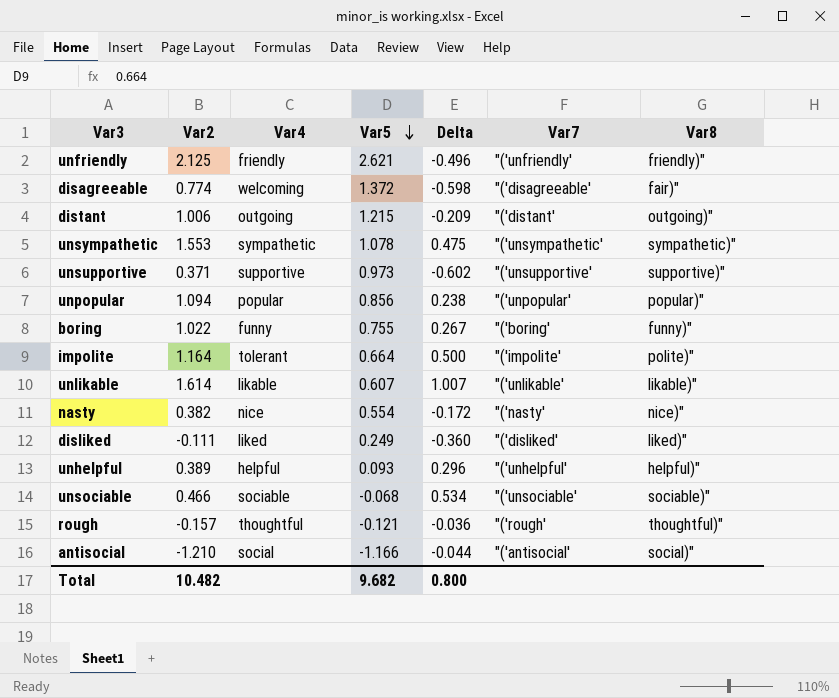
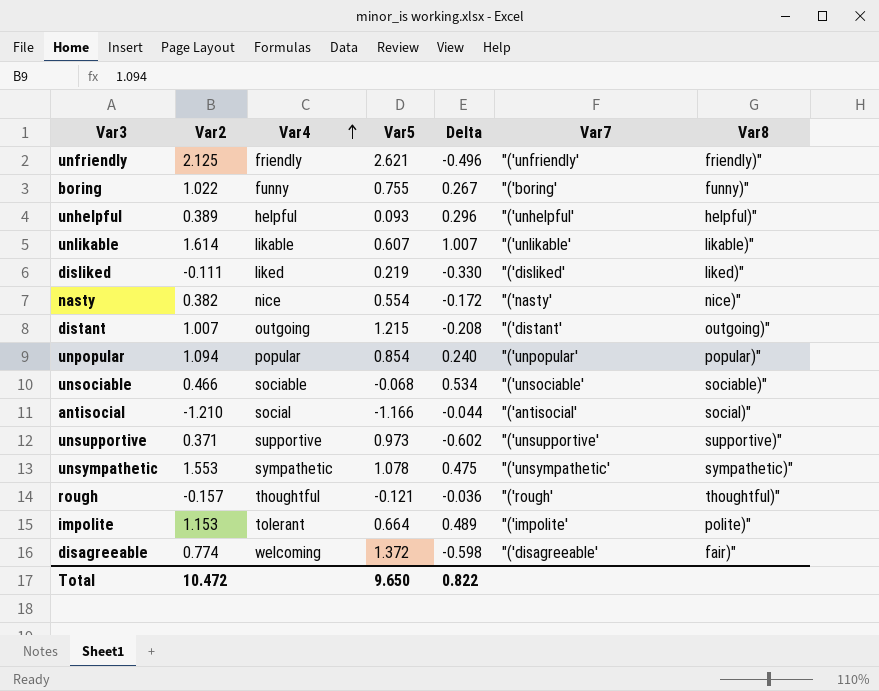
row order: Var5 descending -> Var4 ascending
disliked | Var5: 0.249 -> 0.219
disliked | Delta: -0.360 -> -0.330
distant | Var2: 1.006 -> 1.007
distant | Delta: -0.209 -> -0.208
unpopular | Var5: 0.856 -> 0.854
unpopular | Delta: 0.238 -> 0.240
impolite | Var2: 1.164 -> 1.153
impolite | Delta: 0.500 -> 0.489
Total | Var2: 10.482 -> 10.472
Total | Var5: 9.682 -> 9.650
Total | Delta: 0.800 -> 0.822

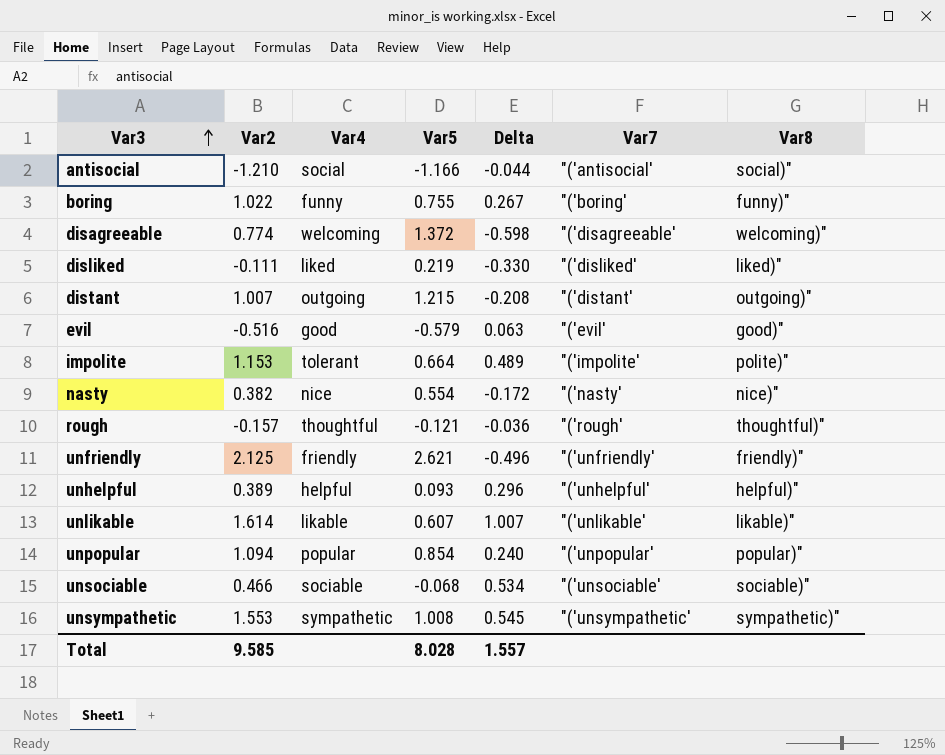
row order: Var4 ascending -> Var3 ascending
row unsupportive: 0.371 | supportive | 0.973 | -0.602 | "('unsupportive' | supportive)" -> none
disagreeable | Var8: fair)" -> welcoming)"
row evil: none -> -0.516 | good | -0.579 | 0.063 | "('evil' | good)"
unsympathetic | Var5: 1.078 -> 1.008
unsympathetic | Delta: 0.475 -> 0.545
Total | Var2: 10.472 -> 9.585
Total | Var5: 9.650 -> 8.028
Total | Delta: 0.822 -> 1.557

